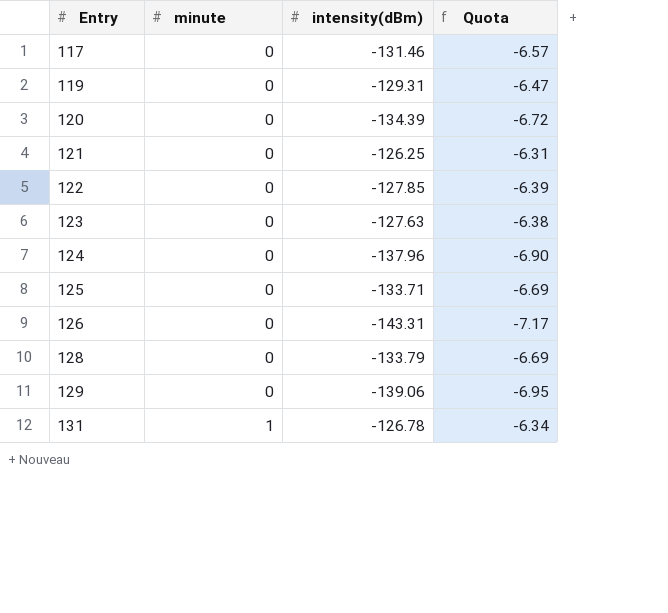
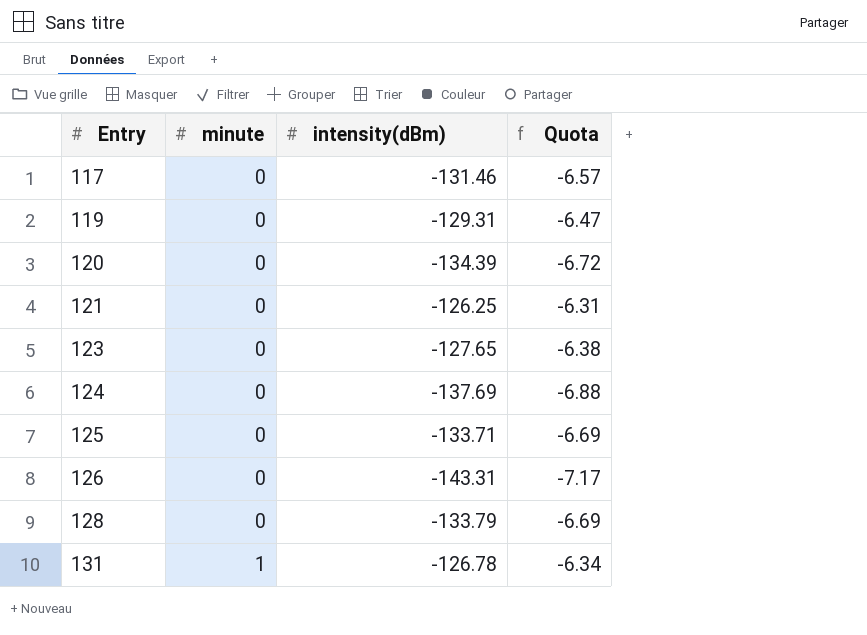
row 122: 0 | -127.85 | -6.39 -> none
row 129: 0 | -139.06 | -6.95 -> none
123 | intensity(dBm): -127.63 -> -127.65
124 | intensity(dBm): -137.96 -> -137.69
124 | Quota: -6.90 -> -6.88

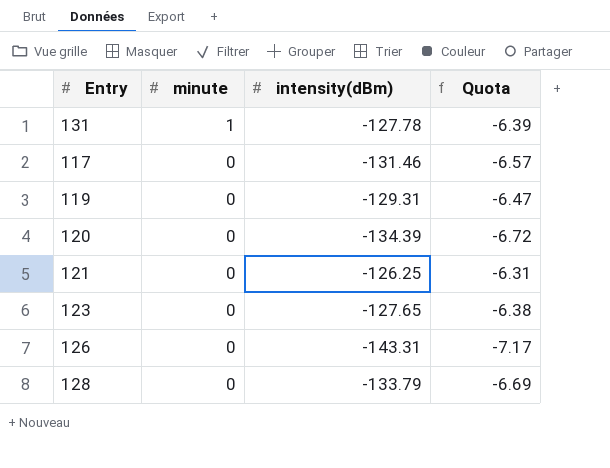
row order: Entry ascending -> minute descending
row 124: 0 | -137.69 | -6.88 -> none
row 125: 0 | -133.71 | -6.69 -> none
131 | intensity(dBm): -126.78 -> -127.78
131 | Quota: -6.34 -> -6.39

